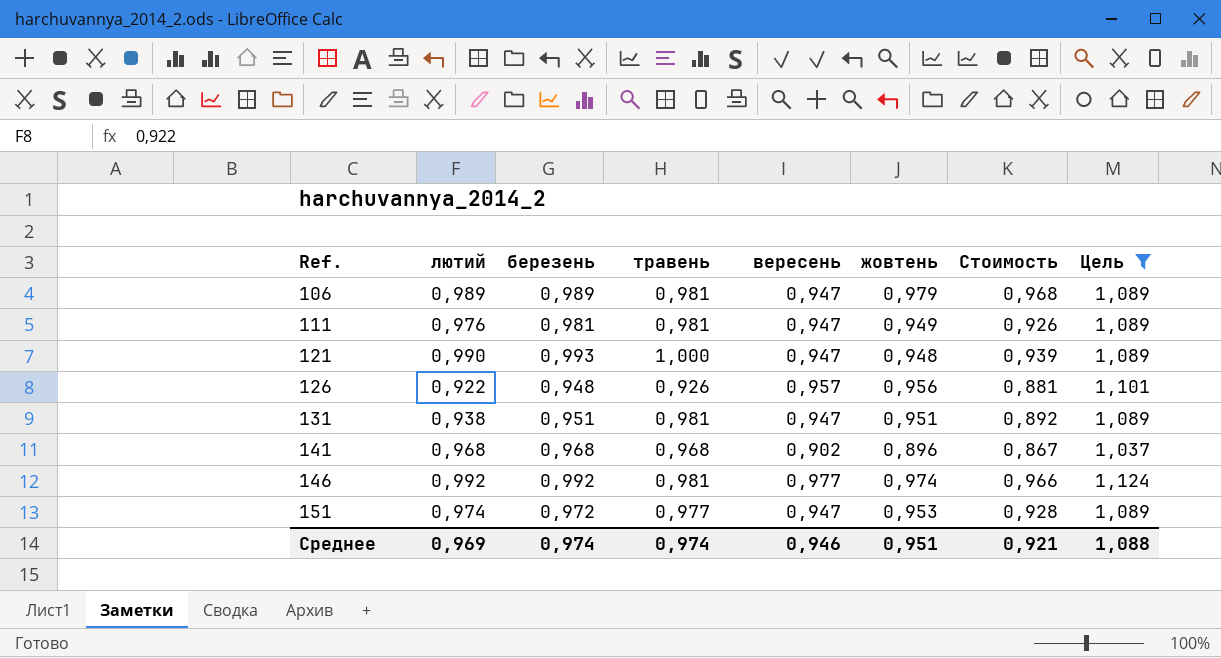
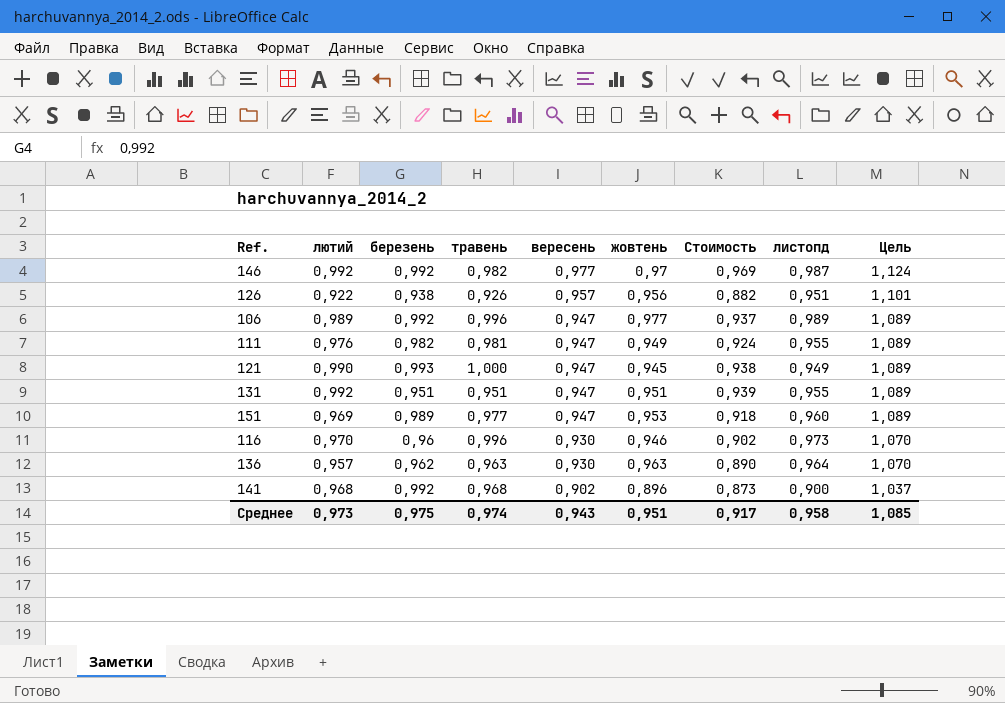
filter: Цель != 1,070 -> none
row order: Ref. ascending -> вересень descending
column Стоимость | formula: [лютий] * [жовтень] -> [лютий] * [вересень]
column листопд | position: none -> 8
146 | травень: 0,981 -> 0,982
146 | жовтень: 0,974 -> 0,97
126 | березень: 0,948 -> 0,938
106 | березень: 0,989 -> 0,992
106 | травень: 0,981 -> 0,996
106 | жовтень: 0,979 -> 0,977
111 | березень: 0,981 -> 0,982
121 | жовтень: 0,948 -> 0,945
131 | лютий: 0,938 -> 0,992
131 | травень: 0,981 -> 0,951
151 | лютий: 0,974 -> 0,969
151 | березень: 0,972 -> 0,989
141 | березень: 0,968 -> 0,992
Среднее | лютий: 0,969 -> 0,973
Среднее | березень: 0,974 -> 0,975
Среднее | вересень: 0,946 -> 0,943
Среднее | Стоимость: 0,921 -> 0,917
Среднее | Цель: 1,088 -> 1,085

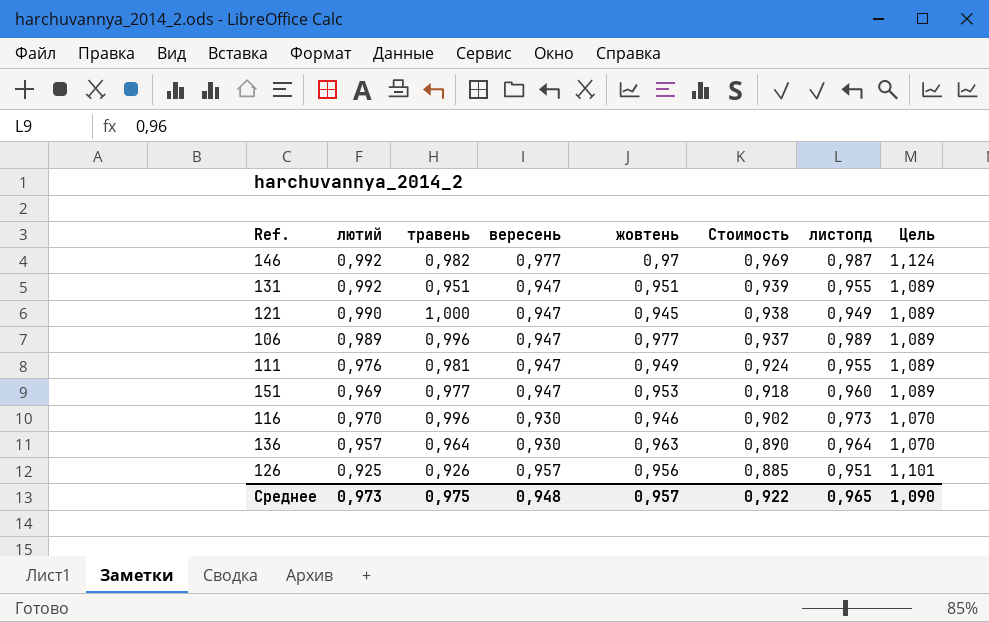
row order: вересень descending -> Стоимость descending
column березень | position: 3 -> none
row 141: 0,968 | 0,992 | 0,968 | 0,902 | 0,896 | 0,873 | 0,900 | 1,037 -> none
136 | травень: 0,963 -> 0,964
126 | лютий: 0,922 -> 0,925
126 | Стоимость: 0,882 -> 0,885
Среднее | травень: 0,974 -> 0,975
Среднее | вересень: 0,943 -> 0,948
Среднее | жовтень: 0,951 -> 0,957
Среднее | Стоимость: 0,917 -> 0,922
Среднее | листопд: 0,958 -> 0,965
Среднее | Цель: 1,085 -> 1,090

